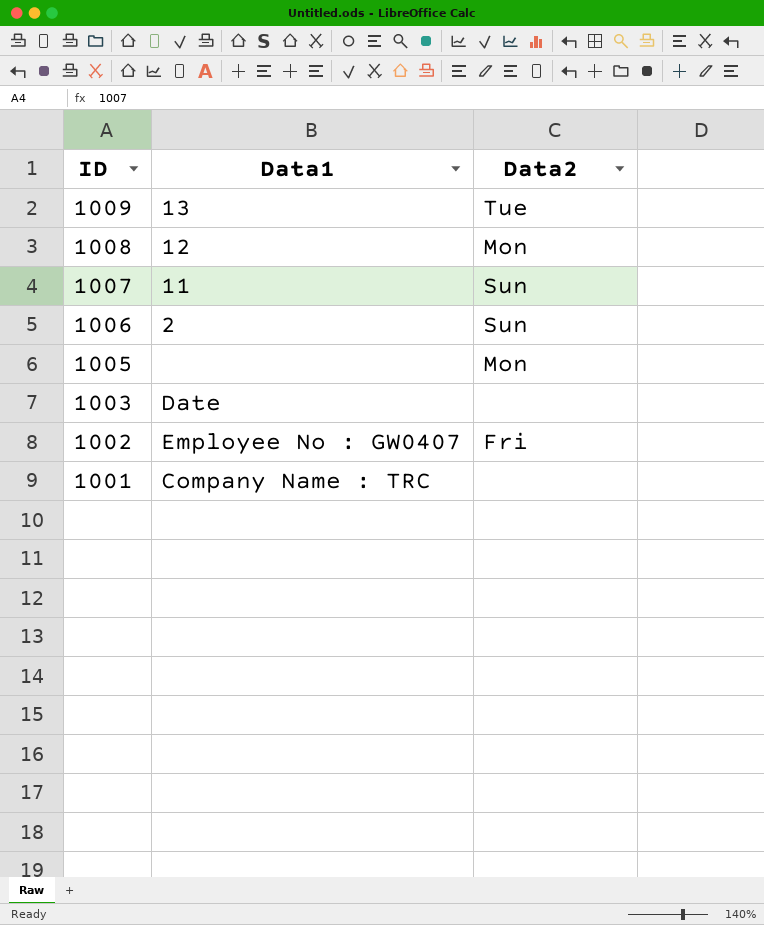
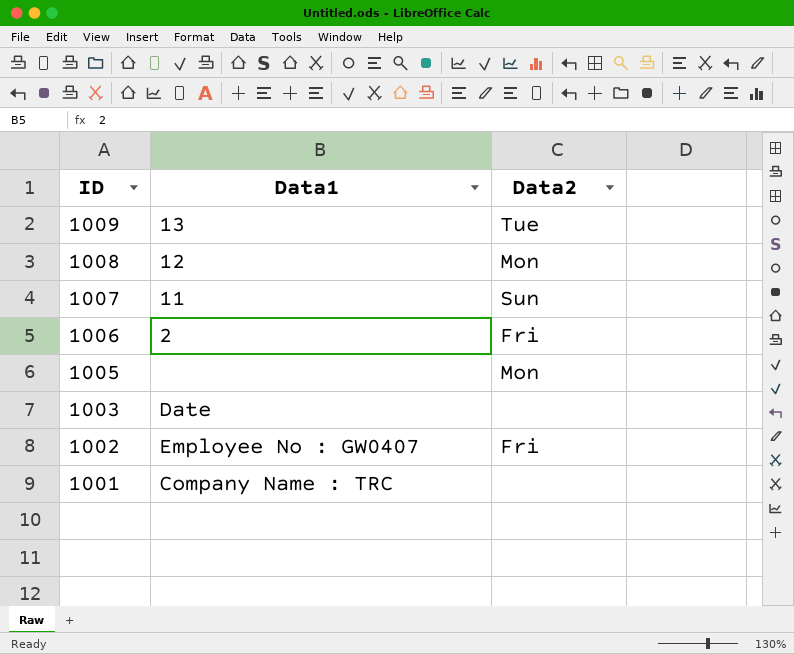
1006 | Data2: Sun -> Fri

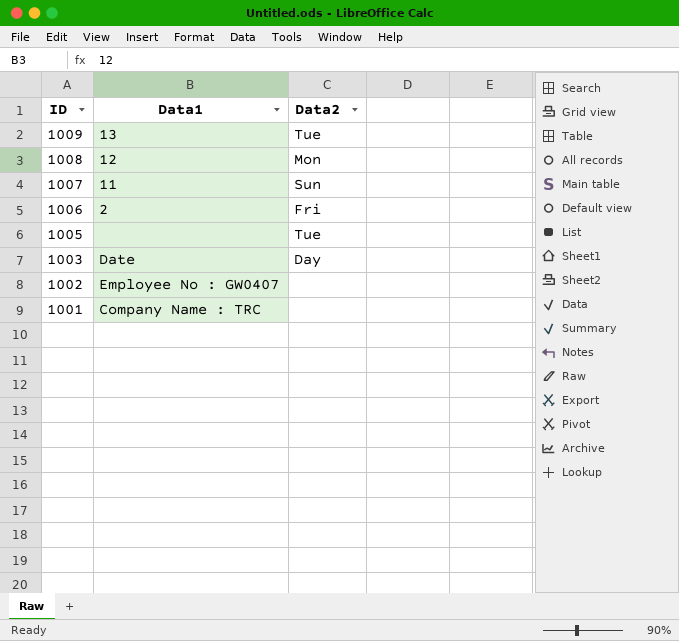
1005 | Data2: Mon -> Tue
1003 | Data2: none -> Day
1002 | Data2: Fri -> none

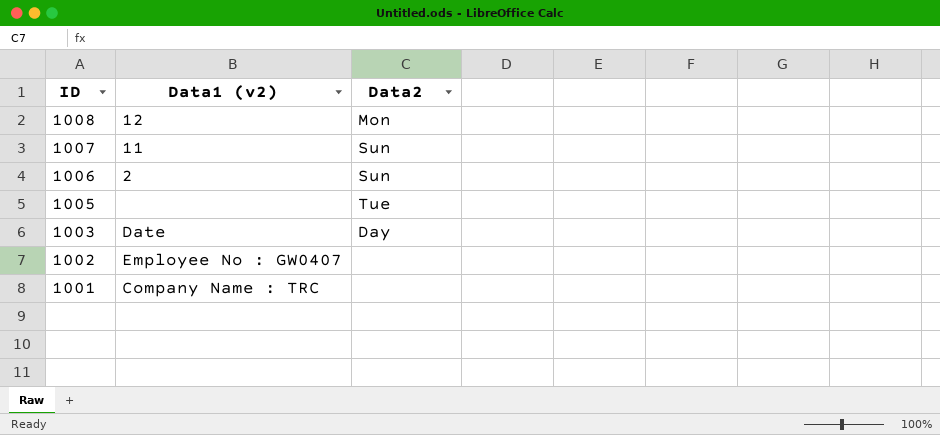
column name: Data1 -> Data1 (v2)
row 1009: 13 | Tue -> none
1006 | Data2: Fri -> Sun

